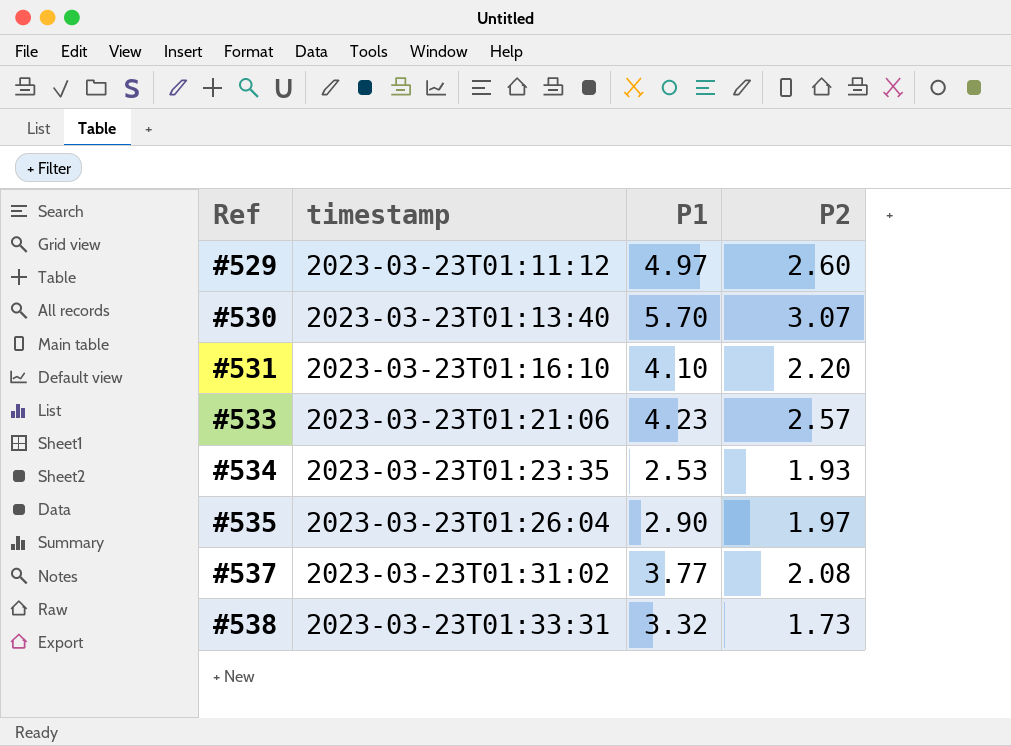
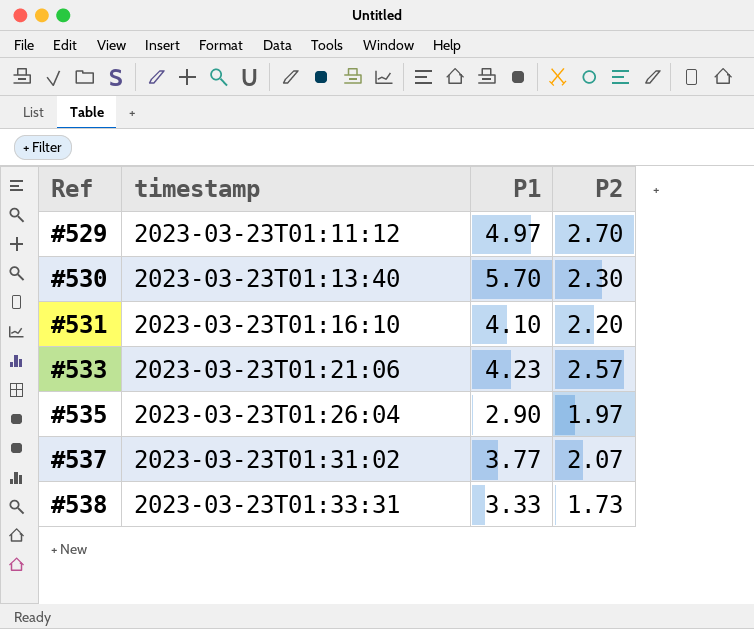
row #534: 2023-03-23T01:23:35 | 2.53 | 1.93 -> none
#529 | P2: 2.60 -> 2.70
#530 | P2: 3.07 -> 2.30
#537 | P2: 2.08 -> 2.07
#538 | P1: 3.32 -> 3.33

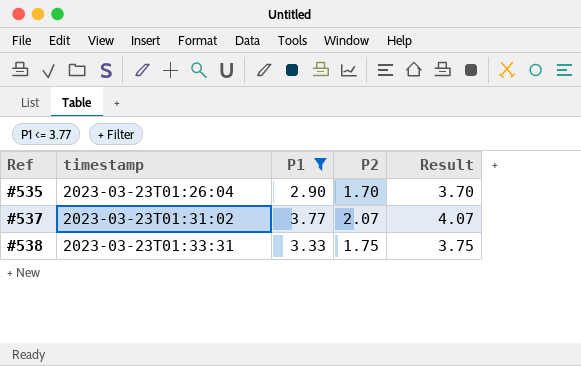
filter: none -> P1 <= 3.77
column Result | formula: none -> [P2] + 2
#535 | P2: 1.97 -> 1.70
#538 | P2: 1.73 -> 1.75

